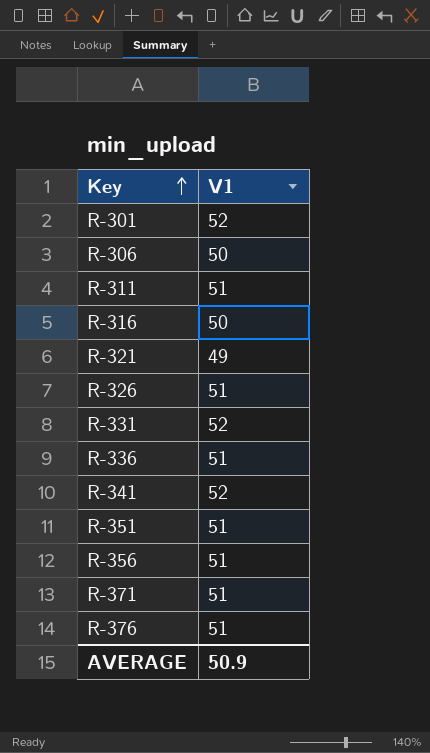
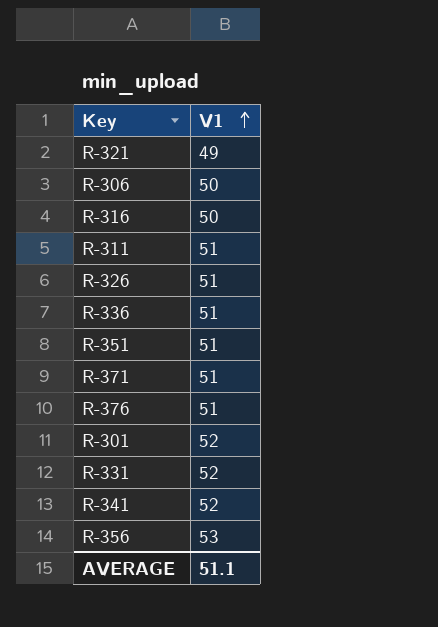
row order: Key ascending -> V1 ascending
R-356 | V1: 51 -> 53
AVERAGE | V1: 50.9 -> 51.1

